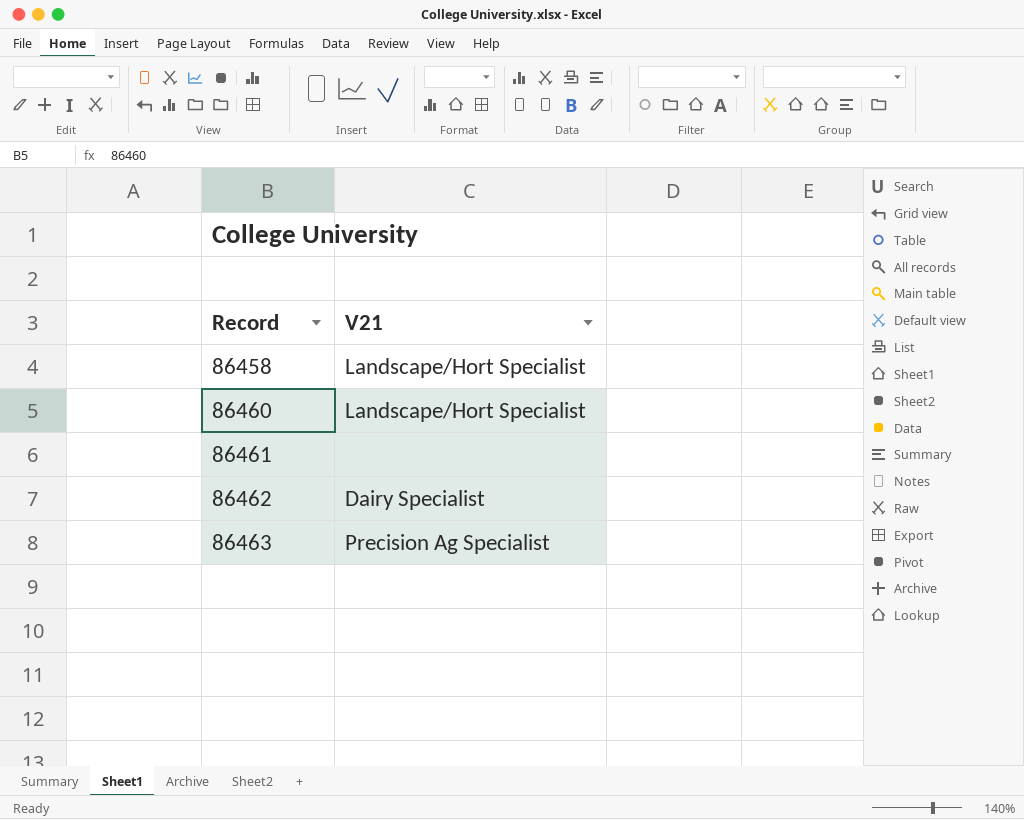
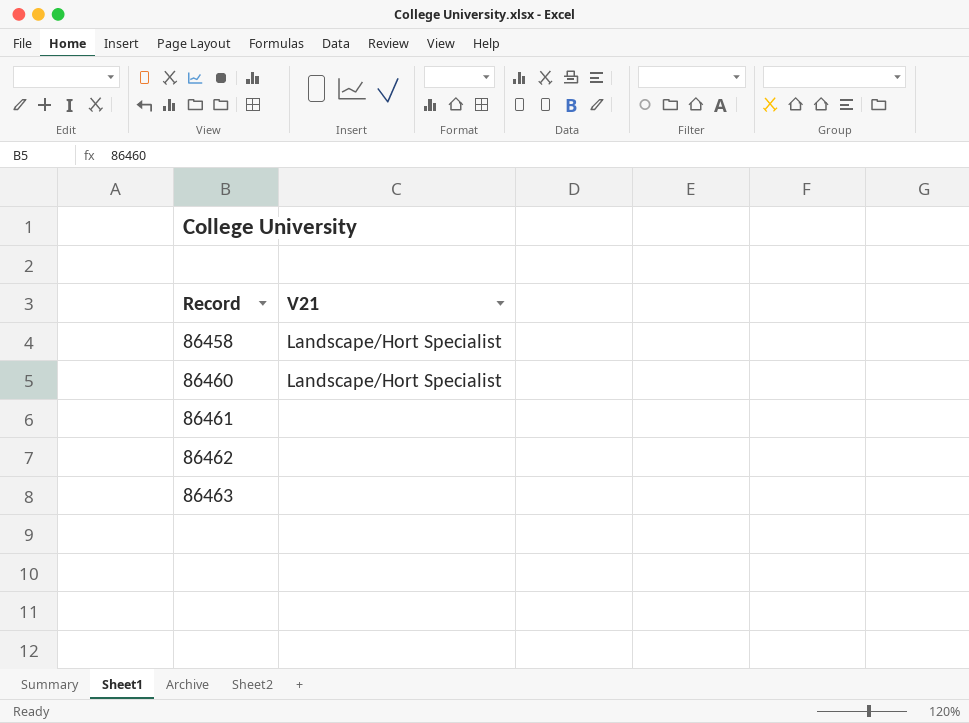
86462 | V21: Dairy Specialist -> none
86463 | V21: Precision Ag Specialist -> none

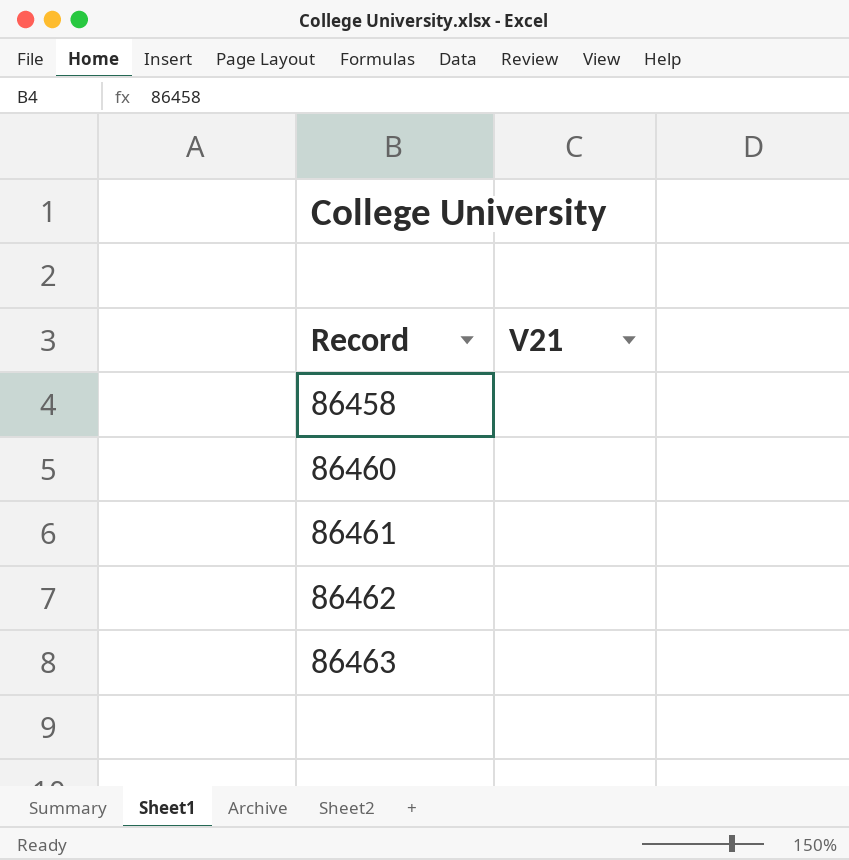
86458 | V21: Landscape/Hort Specialist -> none
86460 | V21: Landscape/Hort Specialist -> none

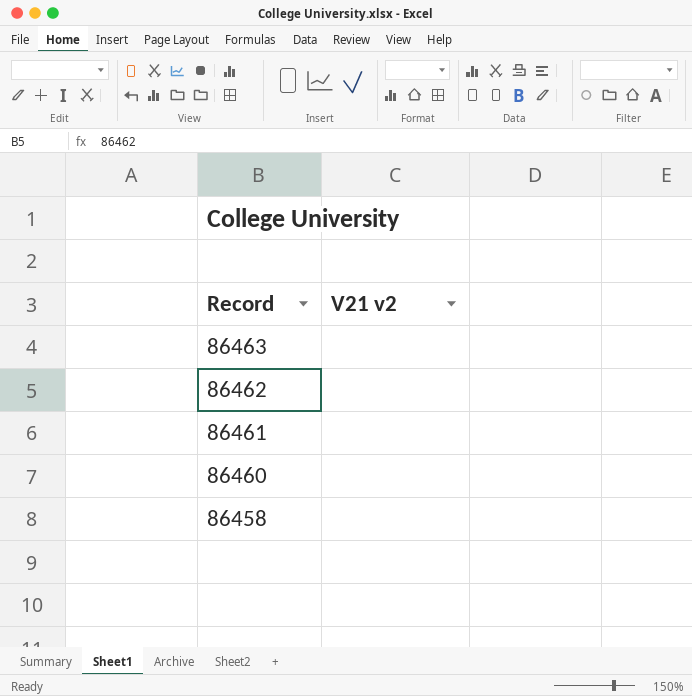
row order: Record ascending -> Record descending
column name: V21 -> V21 v2

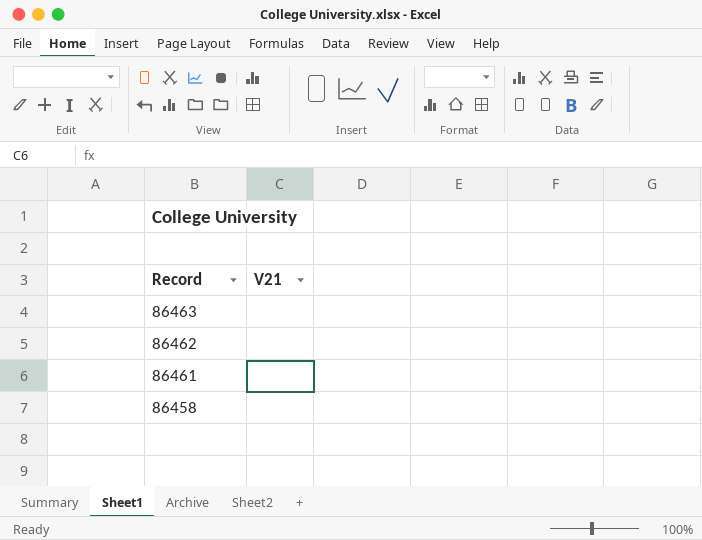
column name: V21 v2 -> V21
row 86460: none -> none

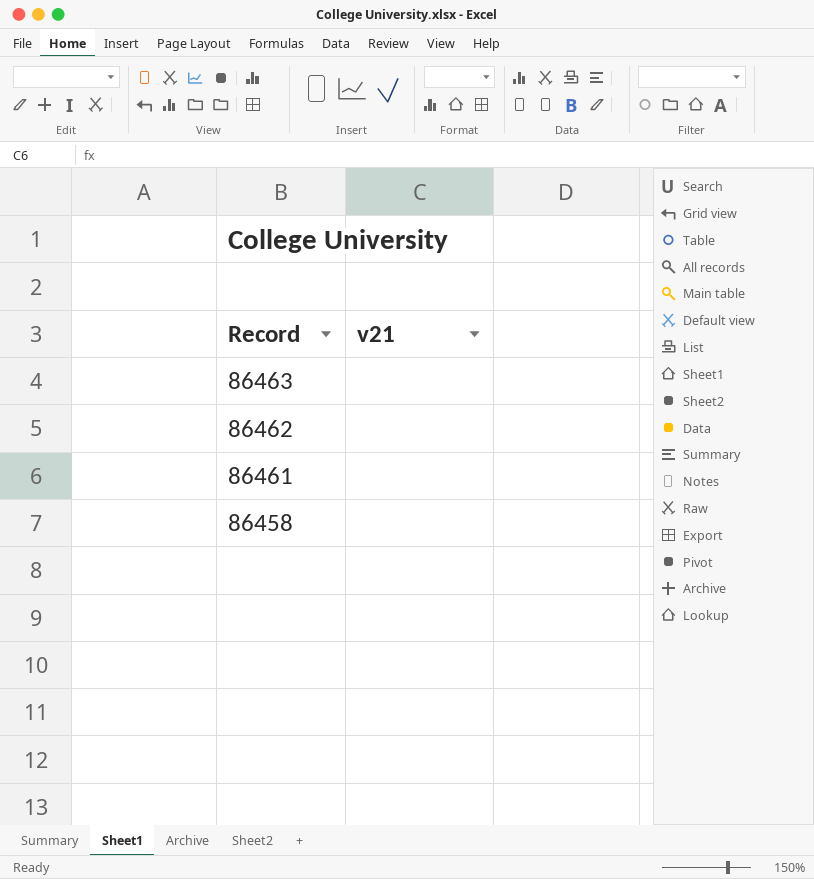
column name: V21 -> v21

